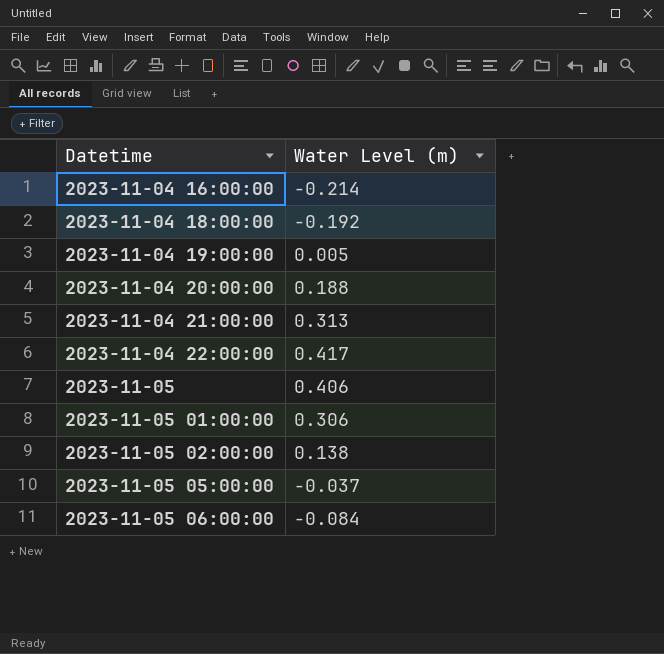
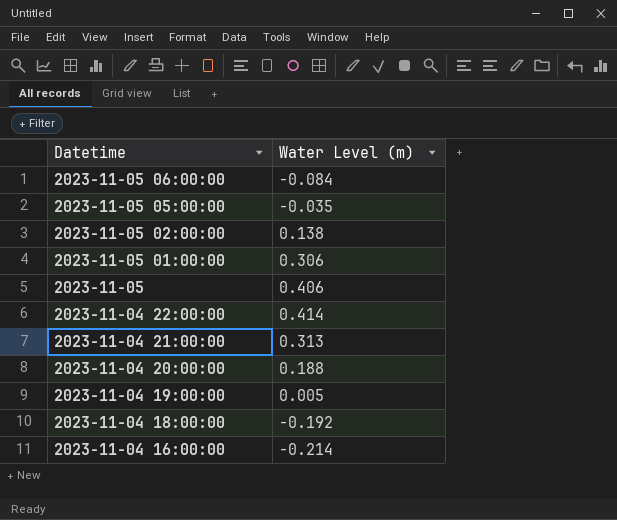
row order: Datetime ascending -> Datetime descending
2023-11-05 05:00:00 | Water Level (m): -0.037 -> -0.035
2023-11-04 22:00:00 | Water Level (m): 0.417 -> 0.414

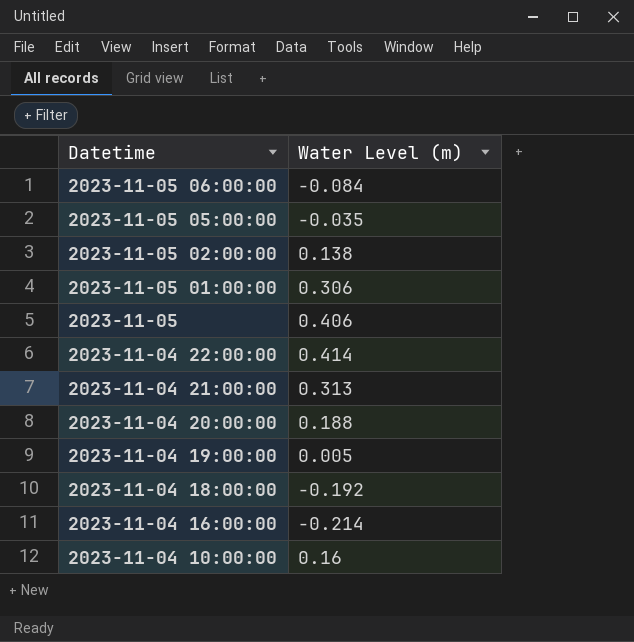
row 2023-11-04 10:00:00: none -> 0.16

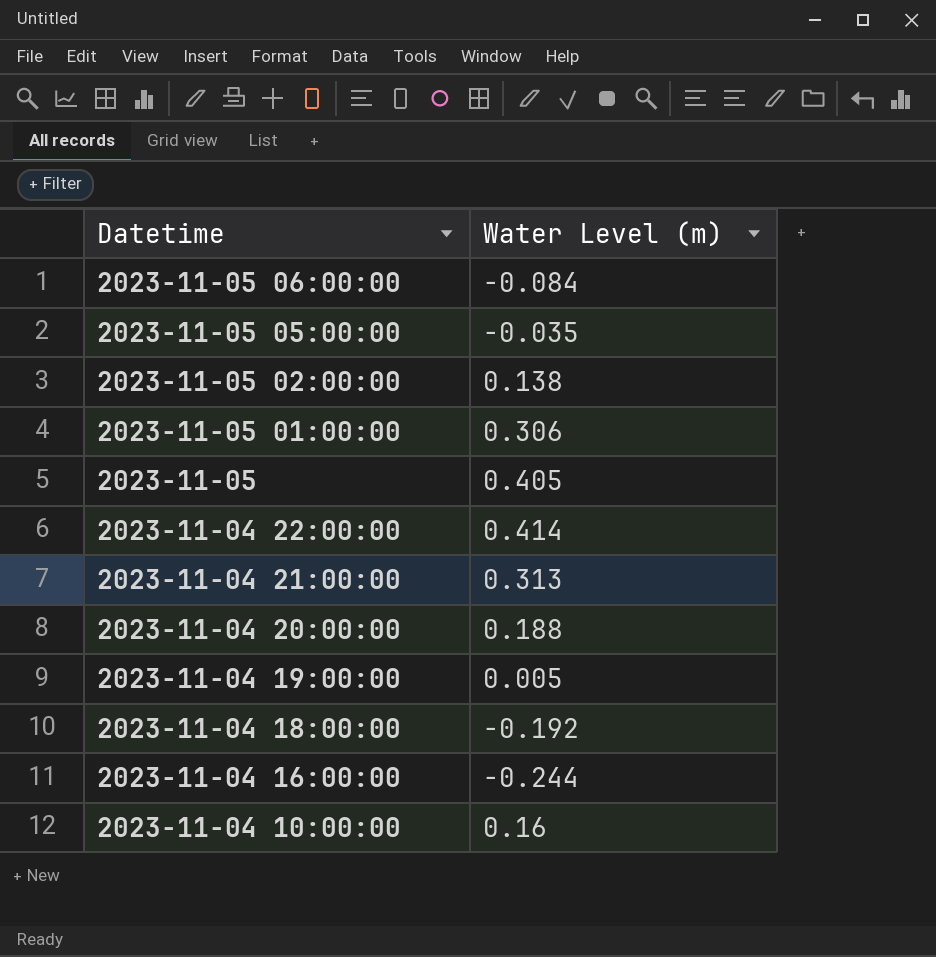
2023-11-05 | Water Level (m): 0.406 -> 0.405
2023-11-04 16:00:00 | Water Level (m): -0.214 -> -0.244

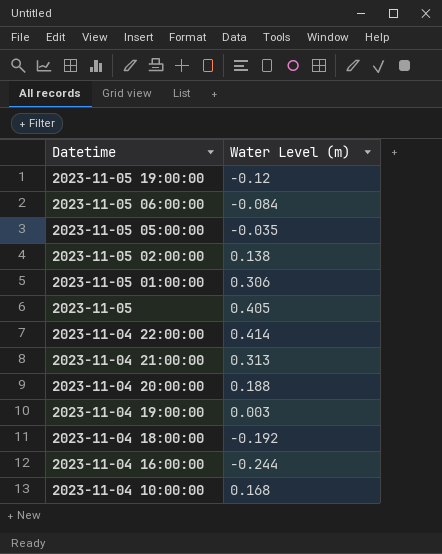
row 2023-11-05 19:00:00: none -> -0.12
2023-11-04 19:00:00 | Water Level (m): 0.005 -> 0.003
2023-11-04 10:00:00 | Water Level (m): 0.16 -> 0.168

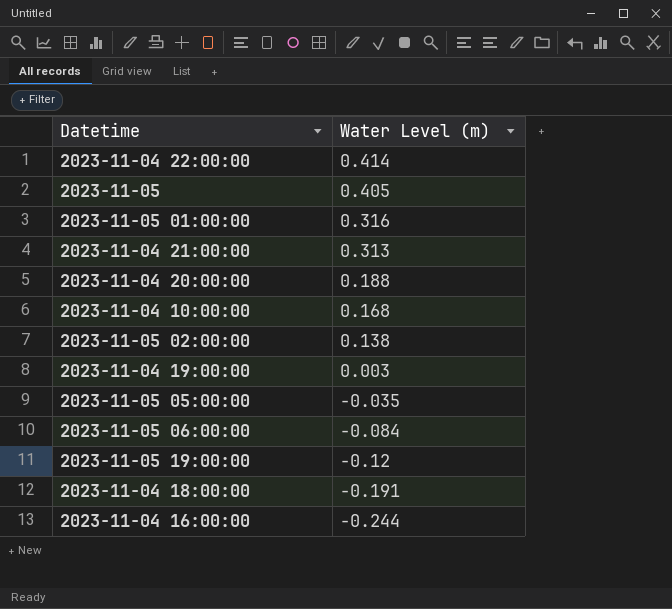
row order: Datetime descending -> Water Level (m) descending
2023-11-05 01:00:00 | Water Level (m): 0.306 -> 0.316
2023-11-04 18:00:00 | Water Level (m): -0.192 -> -0.191

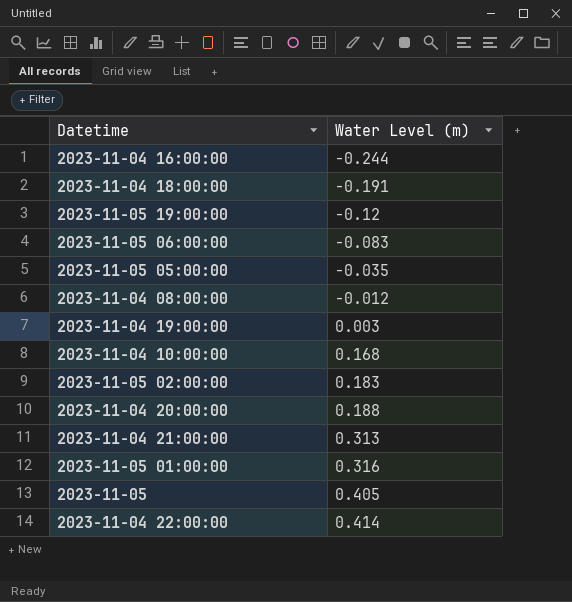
row order: Water Level (m) descending -> Water Level (m) ascending
2023-11-05 06:00:00 | Water Level (m): -0.084 -> -0.083
row 2023-11-04 08:00:00: none -> -0.012
2023-11-05 02:00:00 | Water Level (m): 0.138 -> 0.183

